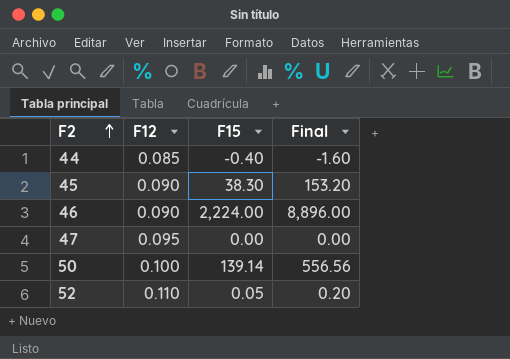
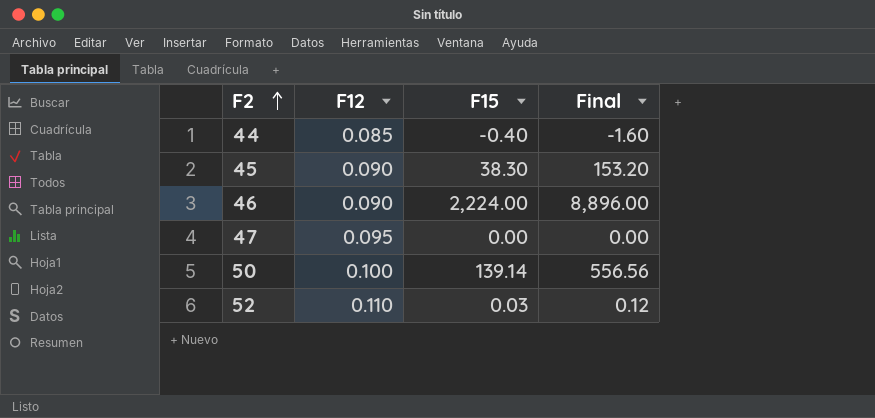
52 | F15: 0.05 -> 0.03
52 | Final: 0.20 -> 0.12

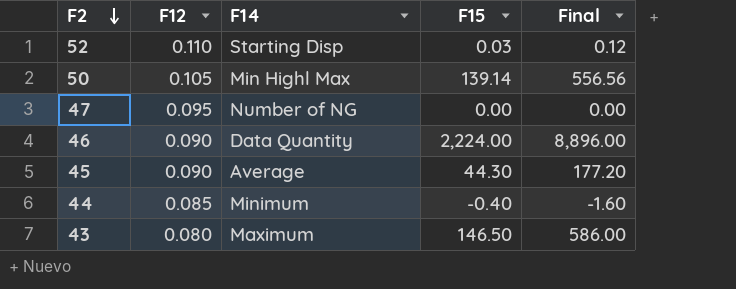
row order: F2 ascending -> F2 descending
column F14 | position: none -> 3
50 | F12: 0.100 -> 0.105
45 | F15: 38.30 -> 44.30
45 | Final: 153.20 -> 177.20
row 43: none -> 0.080 | Maximum | 146.50 | 586.00

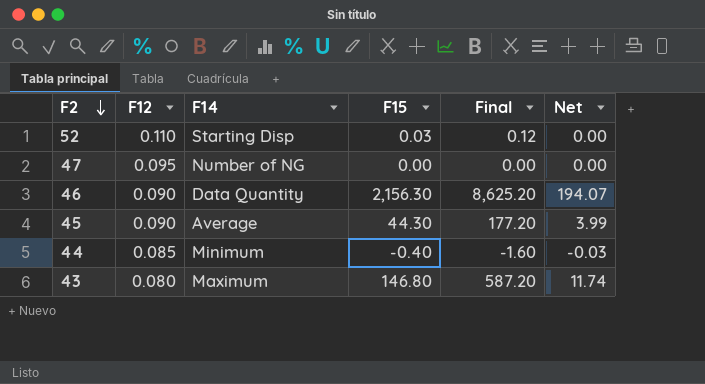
column Net | formula: none -> [F12] * [F15]
row 50: 0.105 | Min Highl Max | 139.14 | 556.56 -> none
46 | F15: 2,224.00 -> 2,156.30
46 | Final: 8,896.00 -> 8,625.20
43 | F15: 146.50 -> 146.80
43 | Final: 586.00 -> 587.20

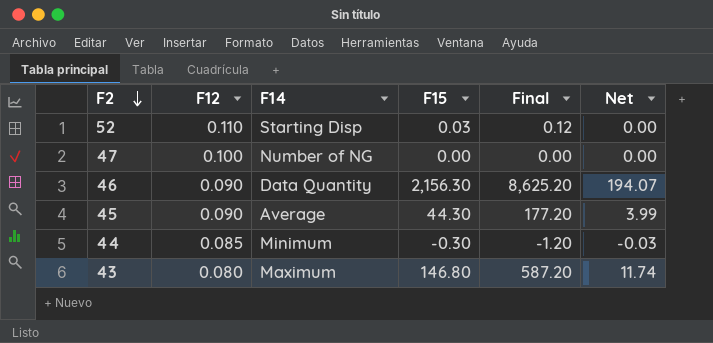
47 | F12: 0.095 -> 0.100
44 | F15: -0.40 -> -0.30
44 | Final: -1.60 -> -1.20

